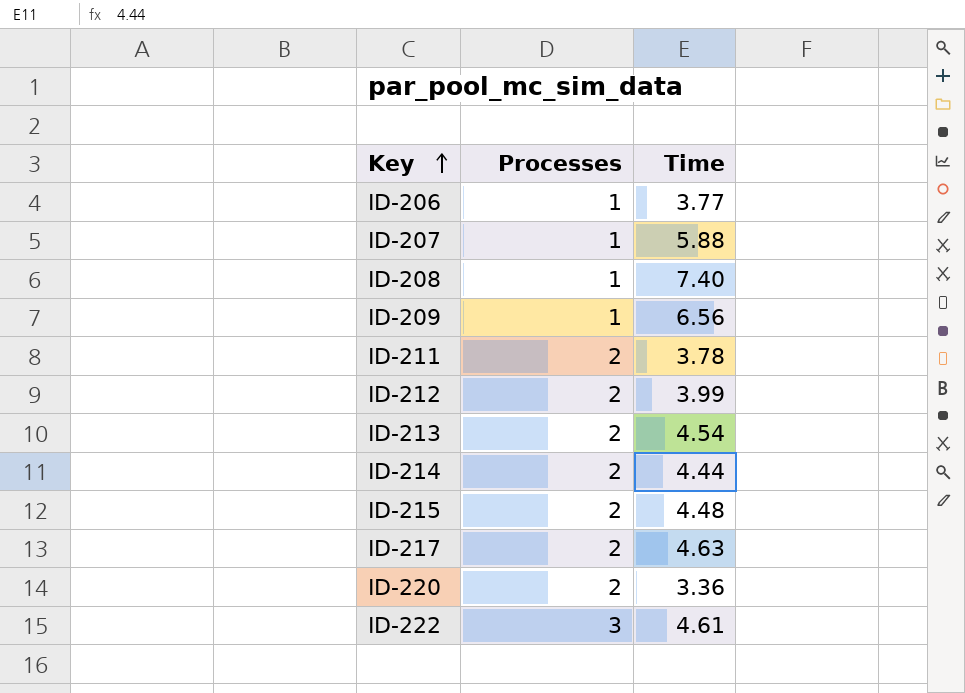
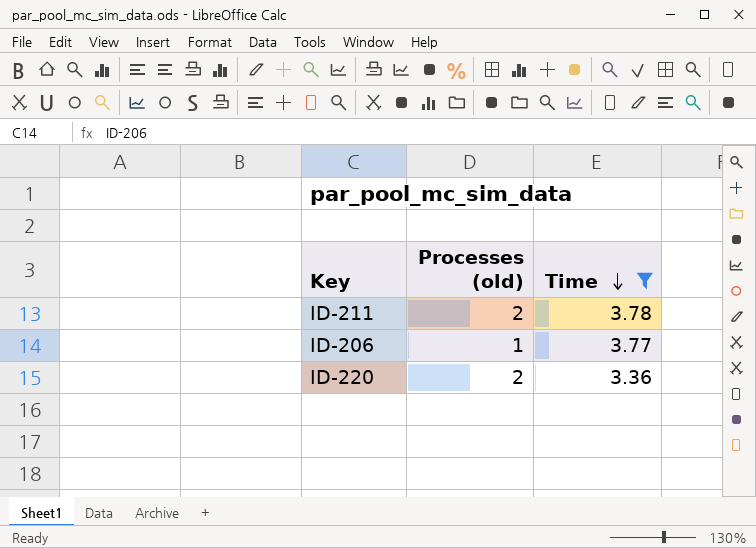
filter: none -> Time <= 3.78
row order: Key ascending -> Time descending
column name: Processes -> Processes (old)

